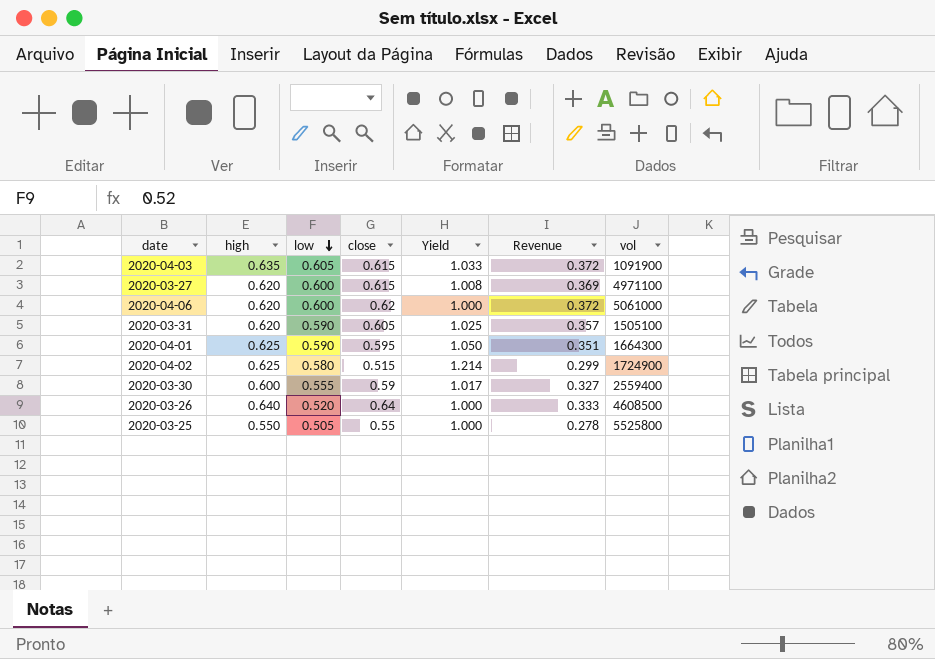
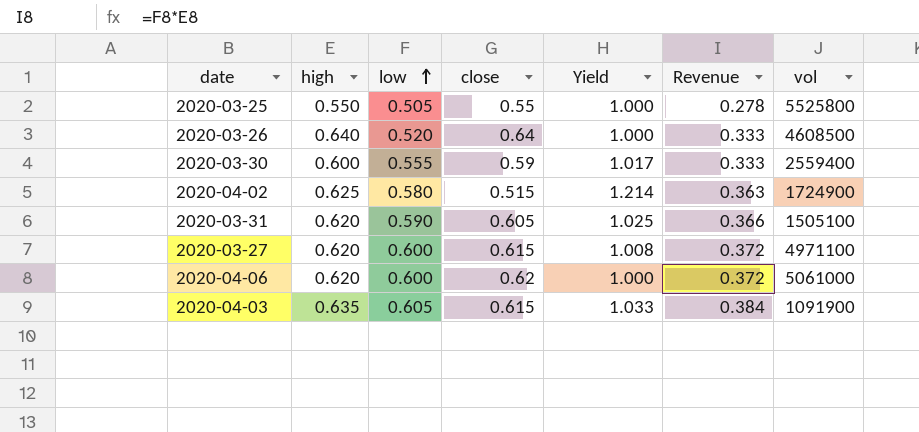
row order: low descending -> low ascending
column Revenue | formula: [low] * [close] -> [high] * [low]
row 2020-04-01: 0.625 | 0.590 | 0.595 | 1.050 | 0.351 | 1664300 -> none

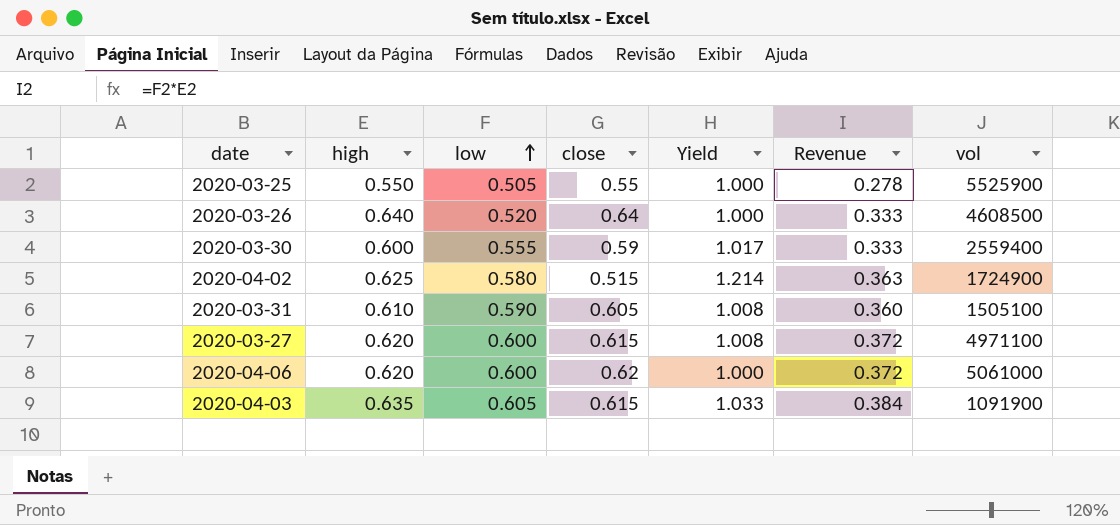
2020-03-25 | vol: 5525800 -> 5525900
2020-03-31 | high: 0.620 -> 0.610
2020-03-31 | Yield: 1.025 -> 1.008
2020-03-31 | Revenue: 0.366 -> 0.360

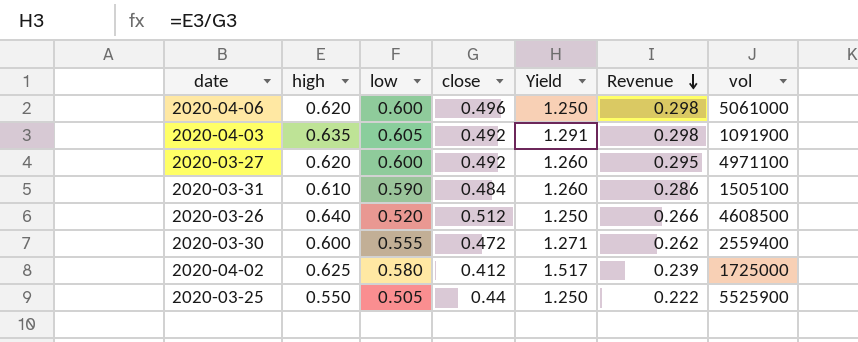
row order: low ascending -> Revenue descending
column Revenue | formula: [high] * [low] -> [low] * [close]
2020-04-06 | close: 0.62 -> 0.496
2020-04-06 | Yield: 1.000 -> 1.250
2020-04-03 | close: 0.615 -> 0.492
2020-04-03 | Yield: 1.033 -> 1.291
2020-03-27 | close: 0.615 -> 0.492
2020-03-27 | Yield: 1.008 -> 1.260
2020-03-31 | close: 0.605 -> 0.484
2020-03-31 | Yield: 1.008 -> 1.260
2020-03-26 | close: 0.64 -> 0.512
2020-03-26 | Yield: 1.000 -> 1.250
2020-03-30 | close: 0.59 -> 0.472
2020-03-30 | Yield: 1.017 -> 1.271
2020-04-02 | close: 0.515 -> 0.412
2020-04-02 | Yield: 1.214 -> 1.517
2020-04-02 | vol: 1724900 -> 1725000
2020-03-25 | close: 0.55 -> 0.44
2020-03-25 | Yield: 1.000 -> 1.250

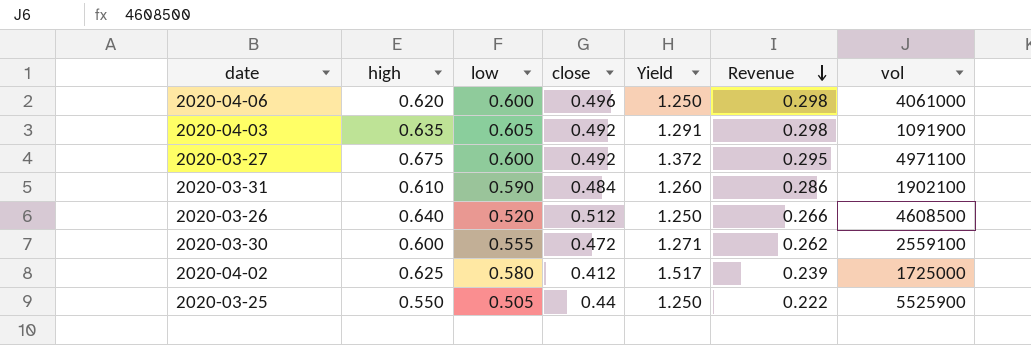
2020-04-06 | vol: 5061000 -> 4061000
2020-03-27 | high: 0.620 -> 0.675
2020-03-27 | Yield: 1.260 -> 1.372
2020-03-31 | vol: 1505100 -> 1902100
2020-03-30 | vol: 2559400 -> 2559100

